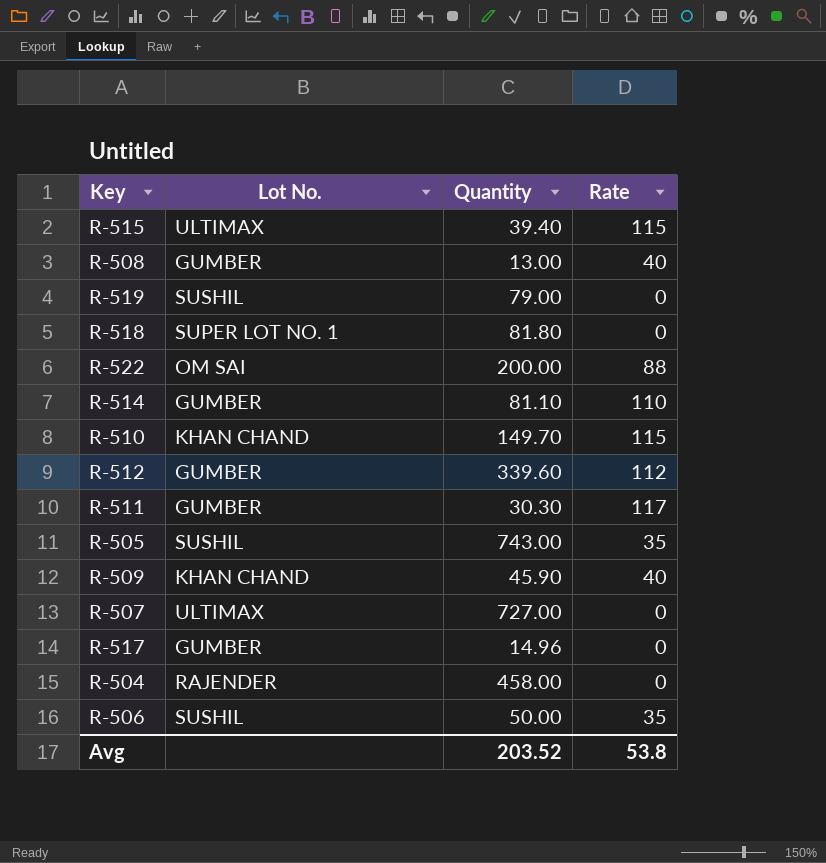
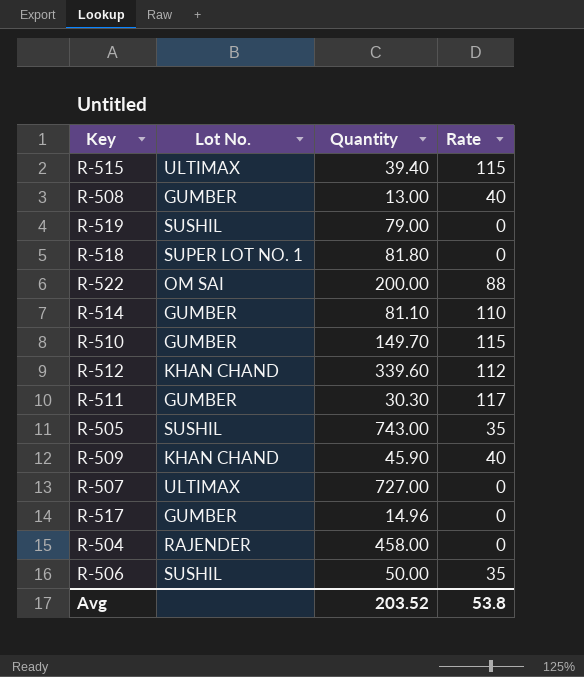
R-510 | Lot No.: KHAN CHAND -> GUMBER
R-512 | Lot No.: GUMBER -> KHAN CHAND

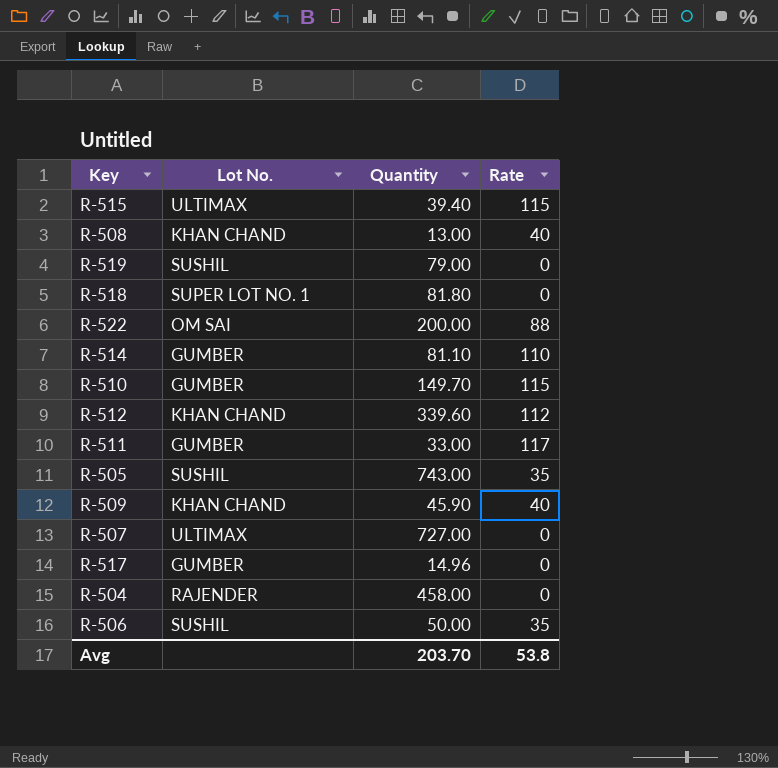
R-508 | Lot No.: GUMBER -> KHAN CHAND
R-511 | Quantity: 30.30 -> 33.00
Avg | Quantity: 203.52 -> 203.70

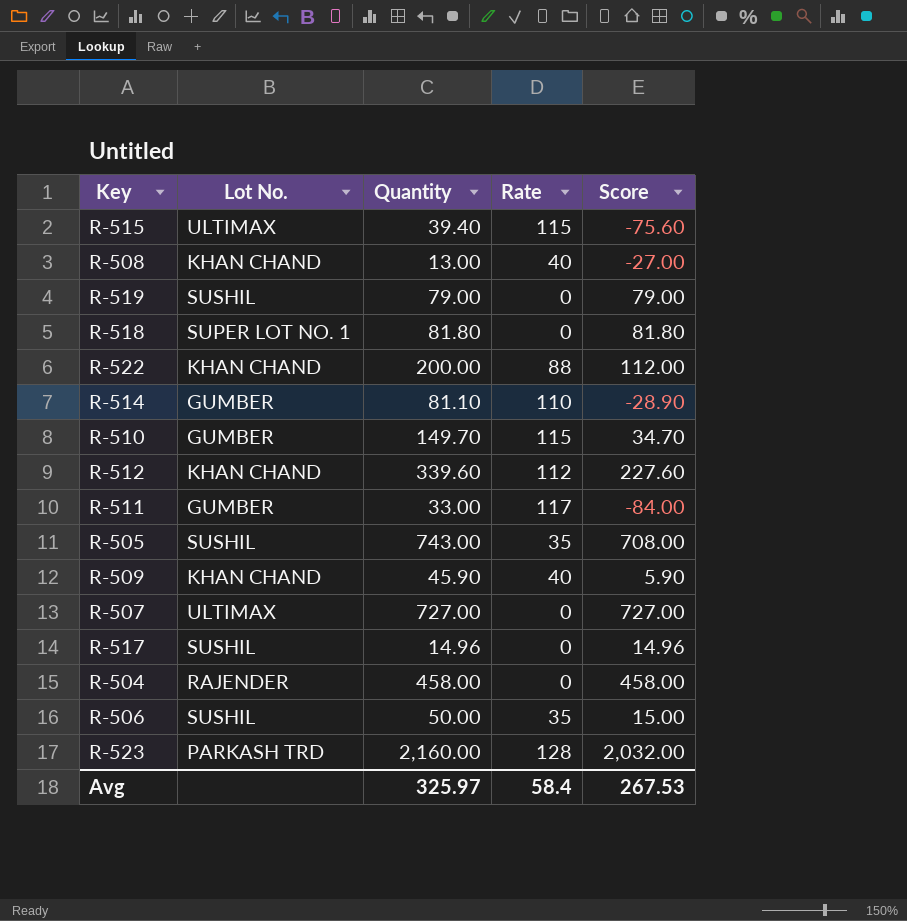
column Score | formula: none -> [Quantity] - [Rate]
R-522 | Lot No.: OM SAI -> KHAN CHAND
R-517 | Lot No.: GUMBER -> SUSHIL
row R-523: none -> PARKASH TRD | 2,160.00 | 128 | 2,032.00
Avg | Quantity: 203.70 -> 325.97
Avg | Rate: 53.8 -> 58.4

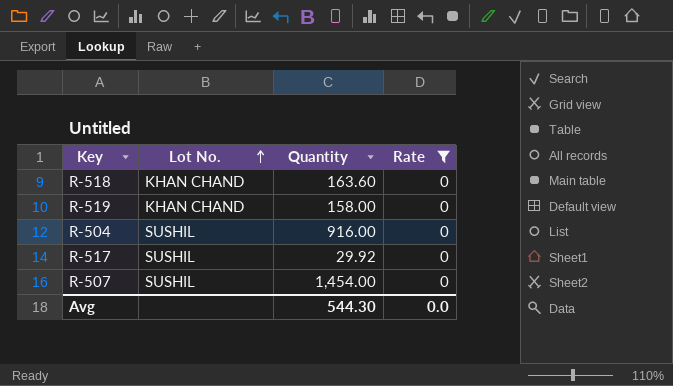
filter: none -> Rate = 0
row order: none -> Lot No. ascending
column Score | formula: [Quantity] - [Rate] -> none
R-518 | Lot No.: SUPER LOT NO. 1 -> KHAN CHAND
R-518 | Quantity: 81.80 -> 163.60
R-519 | Lot No.: SUSHIL -> KHAN CHAND
R-519 | Quantity: 79.00 -> 158.00
R-504 | Lot No.: RAJENDER -> SUSHIL
R-504 | Quantity: 458.00 -> 916.00
R-517 | Quantity: 14.96 -> 29.92
R-507 | Lot No.: ULTIMAX -> SUSHIL
R-507 | Quantity: 727.00 -> 1,454.00
Avg | Quantity: 325.97 -> 544.30
Avg | Rate: 58.4 -> 0.0

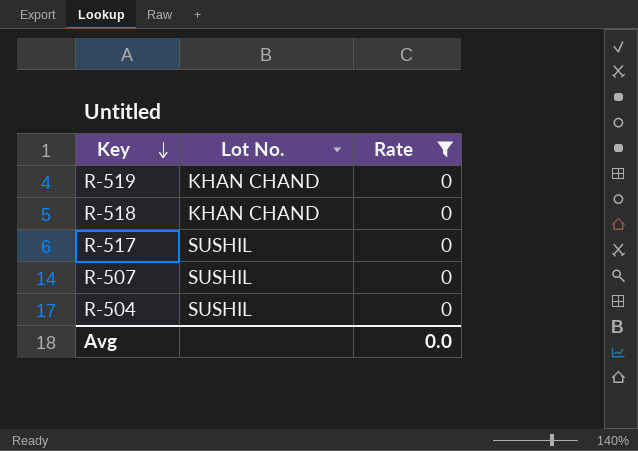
row order: Lot No. ascending -> Key descending
column Quantity | position: 3 -> none

